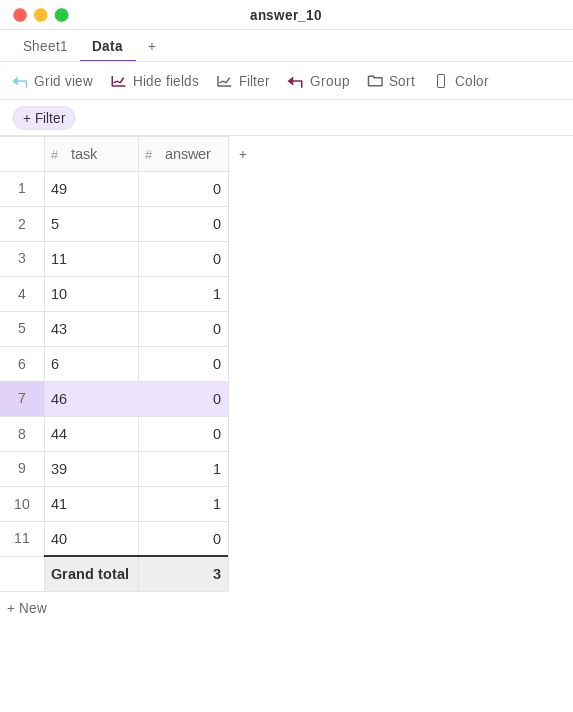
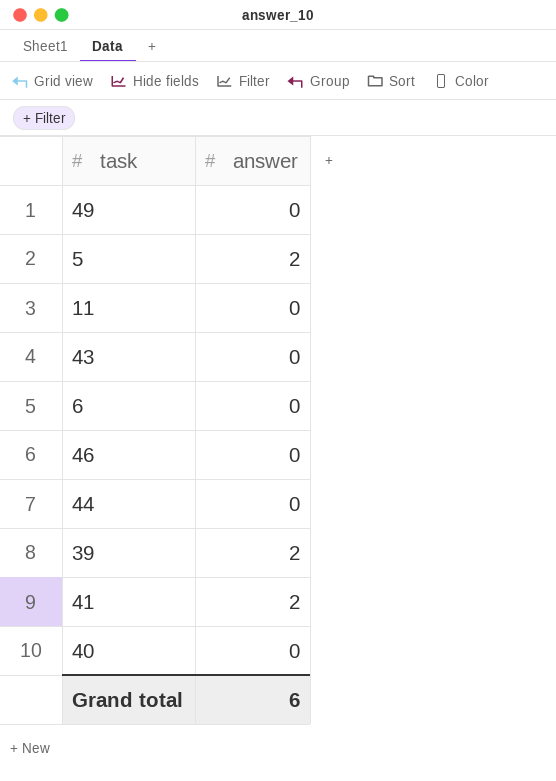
row 10: 1 -> none
5 | answer: 0 -> 2
39 | answer: 1 -> 2
41 | answer: 1 -> 2
Grand total | answer: 3 -> 6

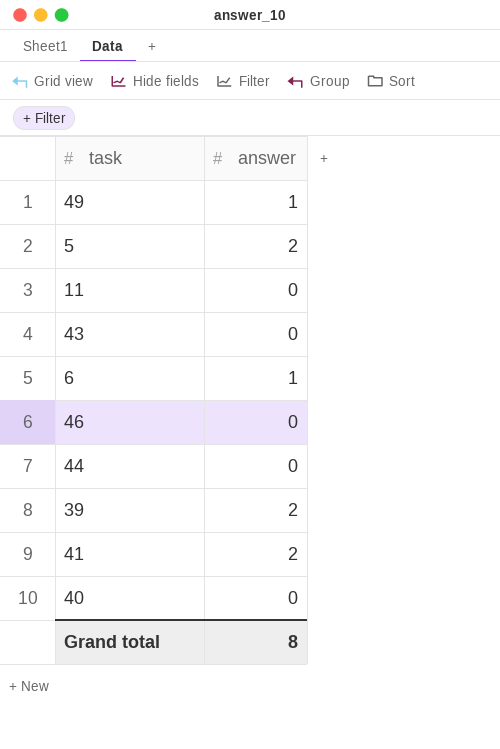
49 | answer: 0 -> 1
6 | answer: 0 -> 1
Grand total | answer: 6 -> 8

